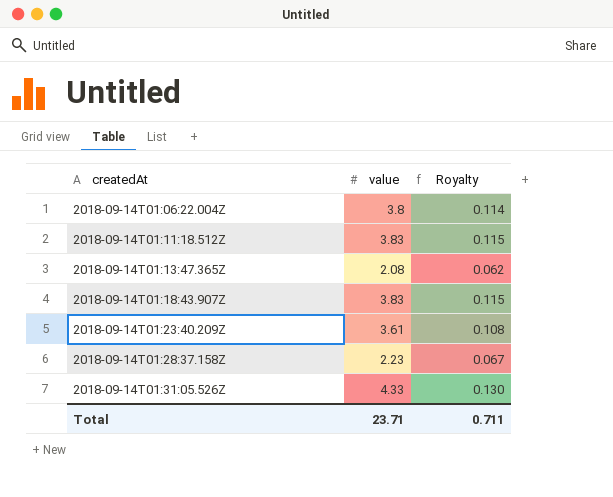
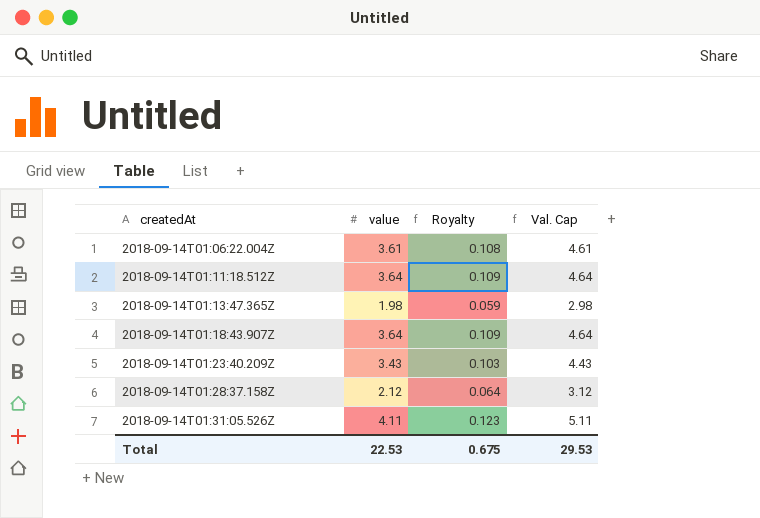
column Val. Cap | formula: none -> [value] + 1
2018-09-14T01:06:22.004Z | value: 3.8 -> 3.61
2018-09-14T01:06:22.004Z | Royalty: 0.114 -> 0.108
2018-09-14T01:11:18.512Z | value: 3.83 -> 3.64
2018-09-14T01:11:18.512Z | Royalty: 0.115 -> 0.109
2018-09-14T01:13:47.365Z | value: 2.08 -> 1.98
2018-09-14T01:13:47.365Z | Royalty: 0.062 -> 0.059
2018-09-14T01:18:43.907Z | value: 3.83 -> 3.64
2018-09-14T01:18:43.907Z | Royalty: 0.115 -> 0.109
2018-09-14T01:23:40.209Z | value: 3.61 -> 3.43
2018-09-14T01:23:40.209Z | Royalty: 0.108 -> 0.103
2018-09-14T01:28:37.158Z | value: 2.23 -> 2.12
2018-09-14T01:28:37.158Z | Royalty: 0.067 -> 0.064
2018-09-14T01:31:05.526Z | value: 4.33 -> 4.11
2018-09-14T01:31:05.526Z | Royalty: 0.130 -> 0.123
Total | value: 23.71 -> 22.53
Total | Royalty: 0.711 -> 0.675

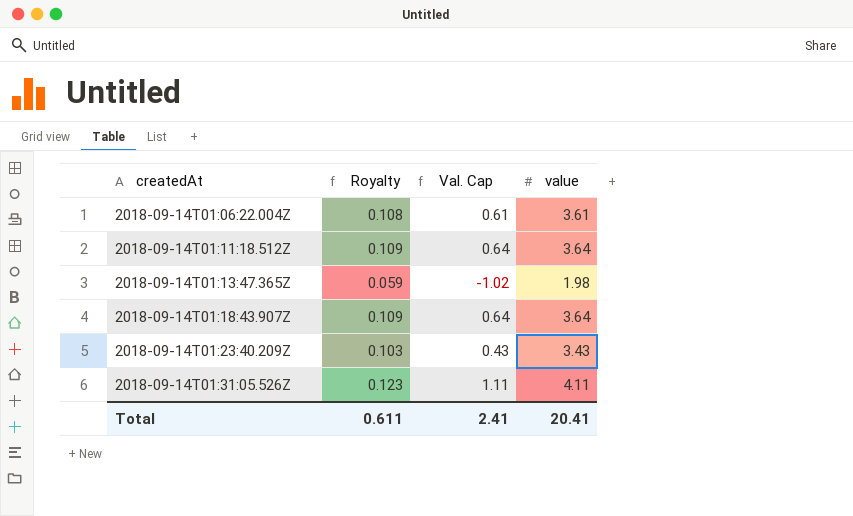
column Val. Cap | formula: [value] + 1 -> [value] - 3
column value | position: 2 -> 4
row 2018-09-14T01:28:37.158Z: 2.12 | 0.064 | 3.12 -> none
Total | Royalty: 0.675 -> 0.611
Total | Val. Cap: 29.53 -> 2.41
Total | value: 22.53 -> 20.41

